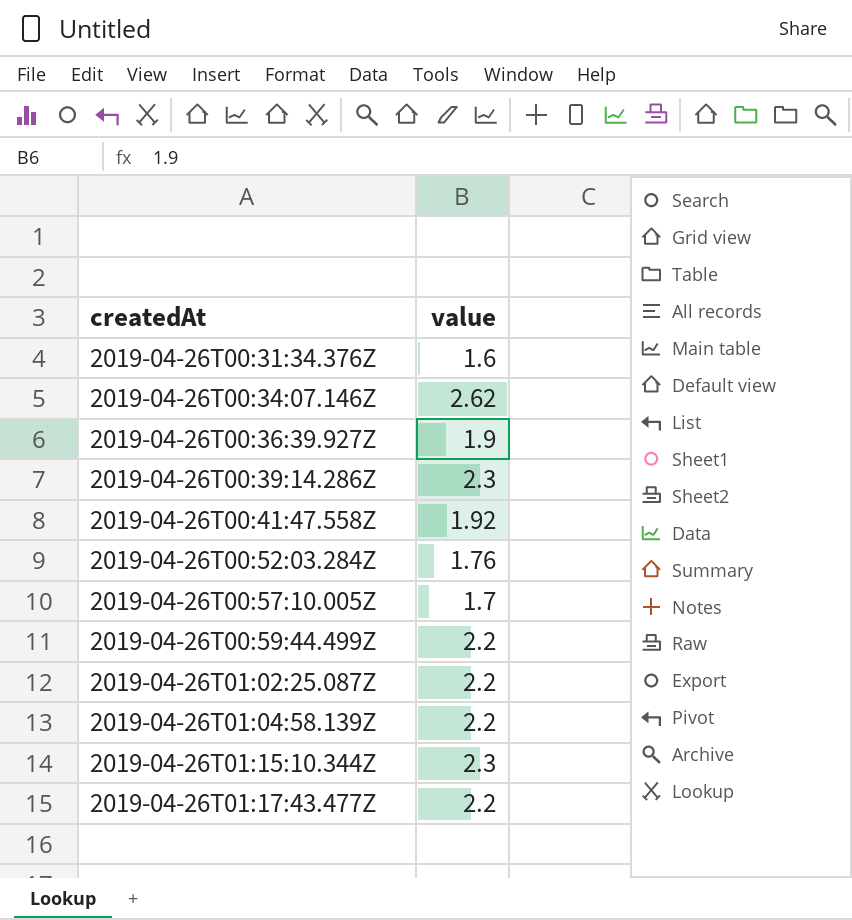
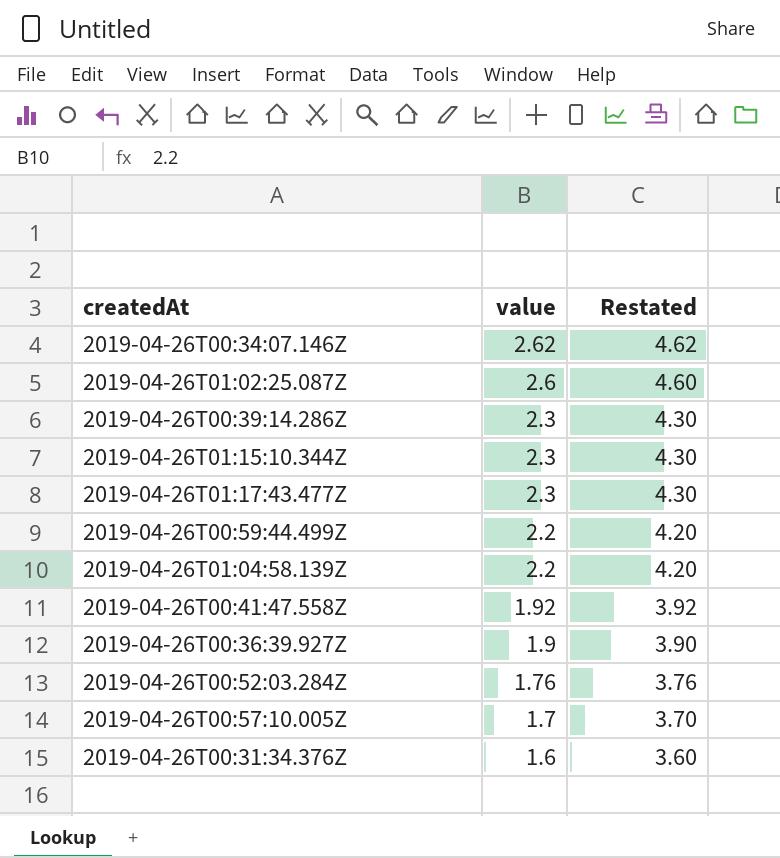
row order: createdAt ascending -> value descending
column Restated | formula: none -> [value] + 2
2019-04-26T01:02:25.087Z | value: 2.2 -> 2.6
2019-04-26T01:17:43.477Z | value: 2.2 -> 2.3

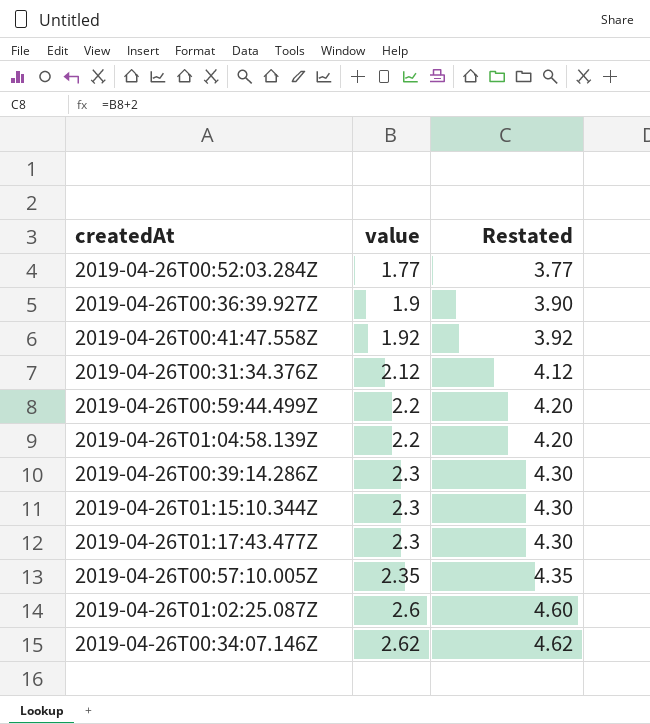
row order: value descending -> value ascending
2019-04-26T00:52:03.284Z | value: 1.76 -> 1.77
2019-04-26T00:52:03.284Z | Restated: 3.76 -> 3.77
2019-04-26T00:31:34.376Z | value: 1.6 -> 2.12
2019-04-26T00:31:34.376Z | Restated: 3.60 -> 4.12
2019-04-26T00:57:10.005Z | value: 1.7 -> 2.35
2019-04-26T00:57:10.005Z | Restated: 3.70 -> 4.35

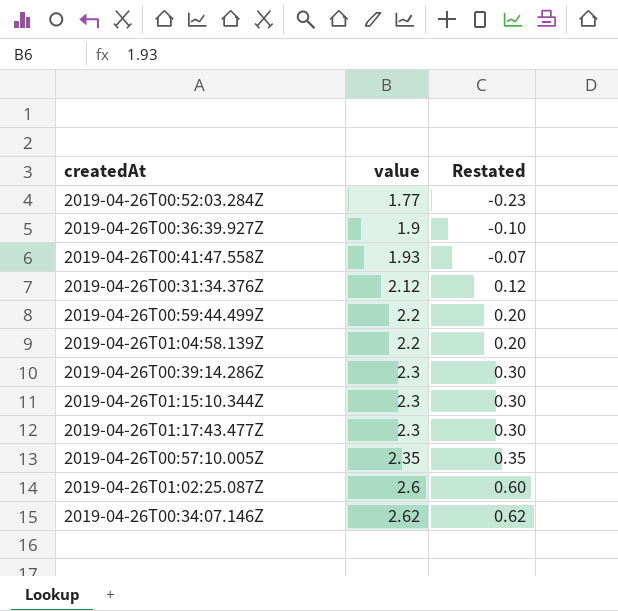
column Restated | formula: [value] + 2 -> [value] - 2
2019-04-26T00:41:47.558Z | value: 1.92 -> 1.93

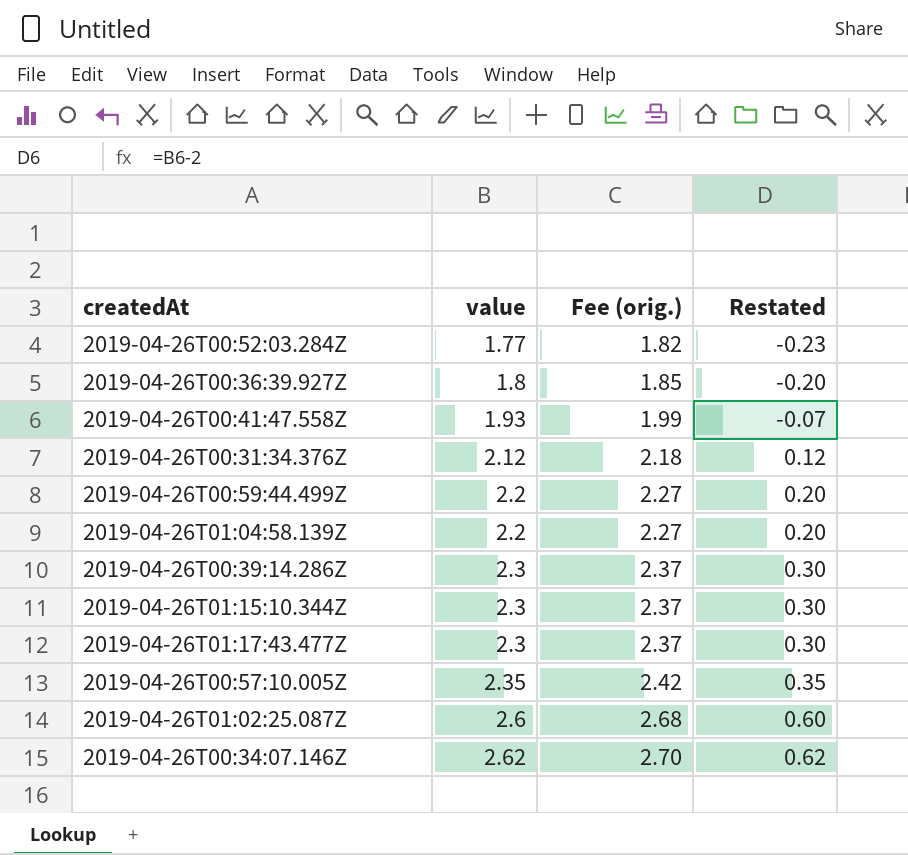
column Fee (orig.) | formula: none -> [value] * 1.03
2019-04-26T00:36:39.927Z | value: 1.9 -> 1.8
2019-04-26T00:36:39.927Z | Restated: -0.10 -> -0.20

